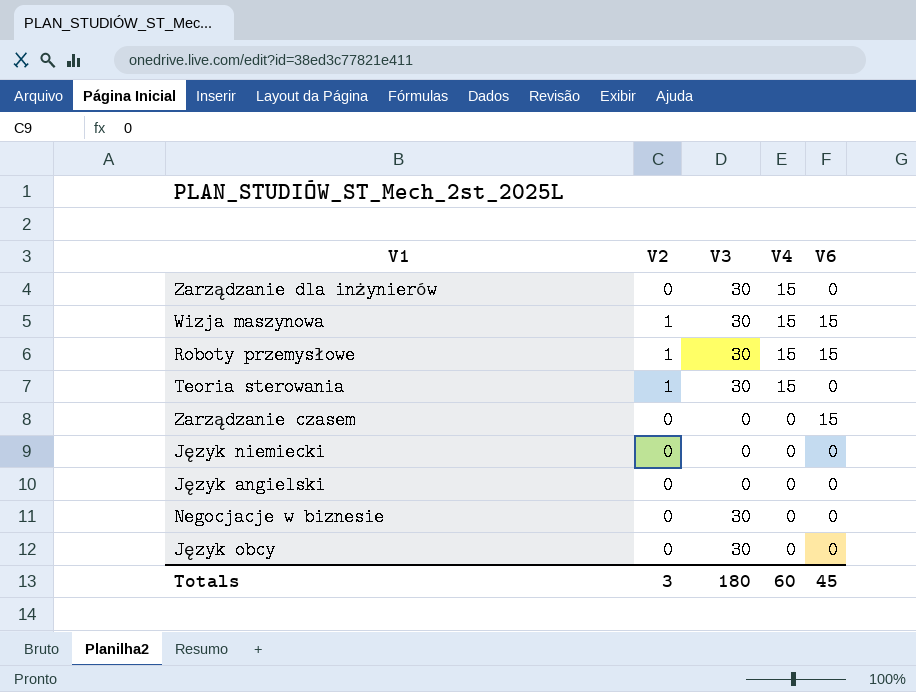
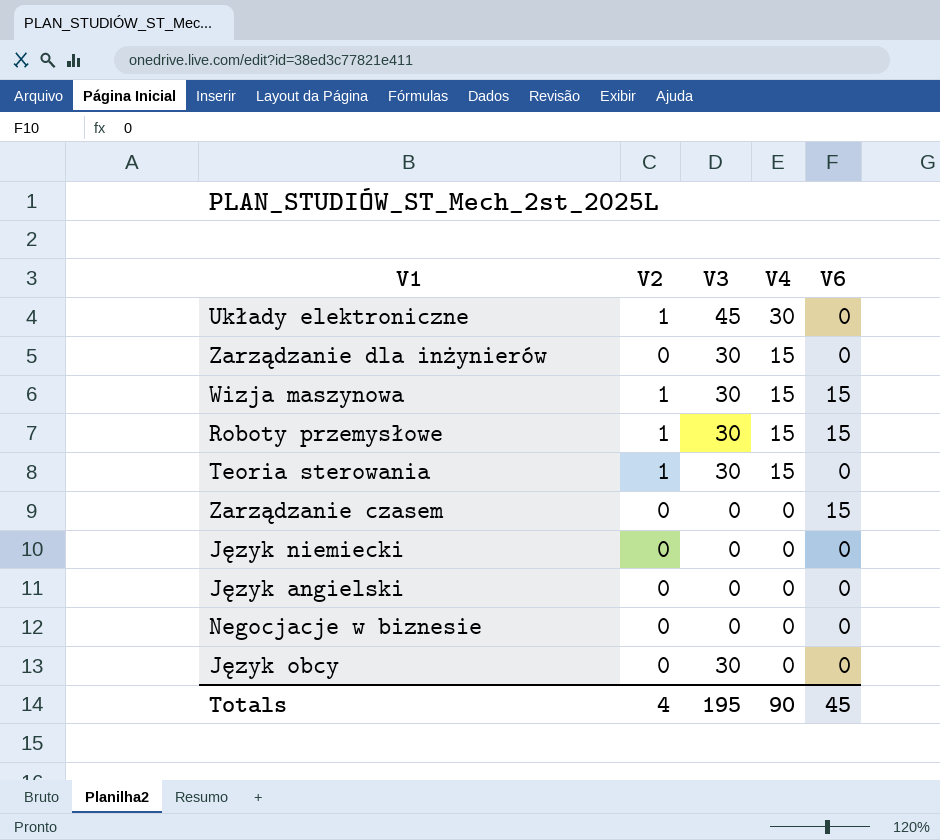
row Układy elektroniczne: none -> 1 | 45 | 30 | 0
Negocjacje w biznesie | V3: 30 -> 0
Totals | V2: 3 -> 4
Totals | V3: 180 -> 195
Totals | V4: 60 -> 90

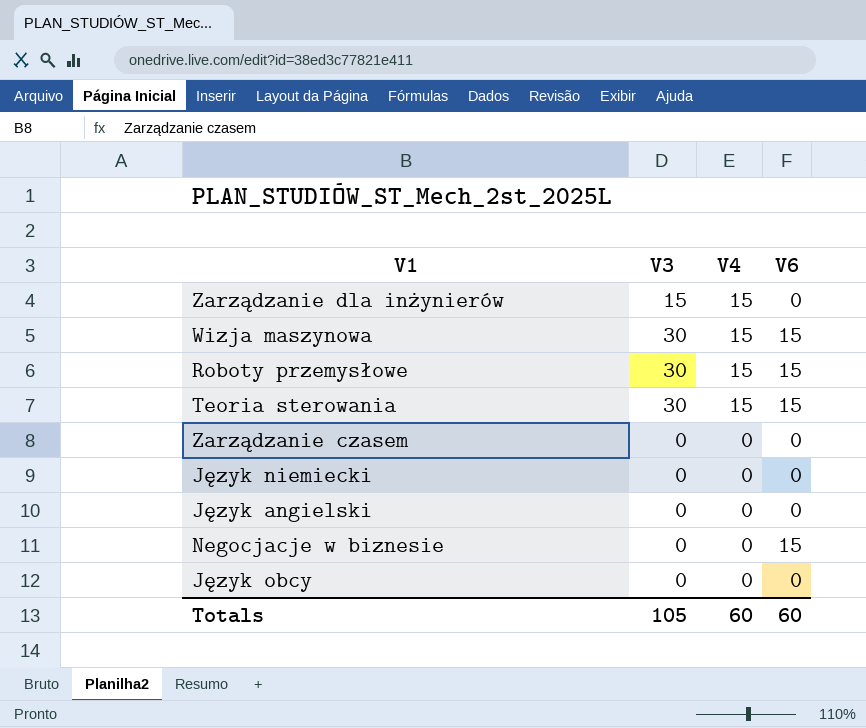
column V2 | position: 2 -> none
row Układy elektroniczne: 1 | 45 | 30 | 0 -> none
Zarządzanie dla inżynierów | V3: 30 -> 15
Teoria sterowania | V6: 0 -> 15
Zarządzanie czasem | V6: 15 -> 0
Negocjacje w biznesie | V6: 0 -> 15
Język obcy | V3: 30 -> 0
Totals | V3: 195 -> 105
Totals | V4: 90 -> 60
Totals | V6: 45 -> 60

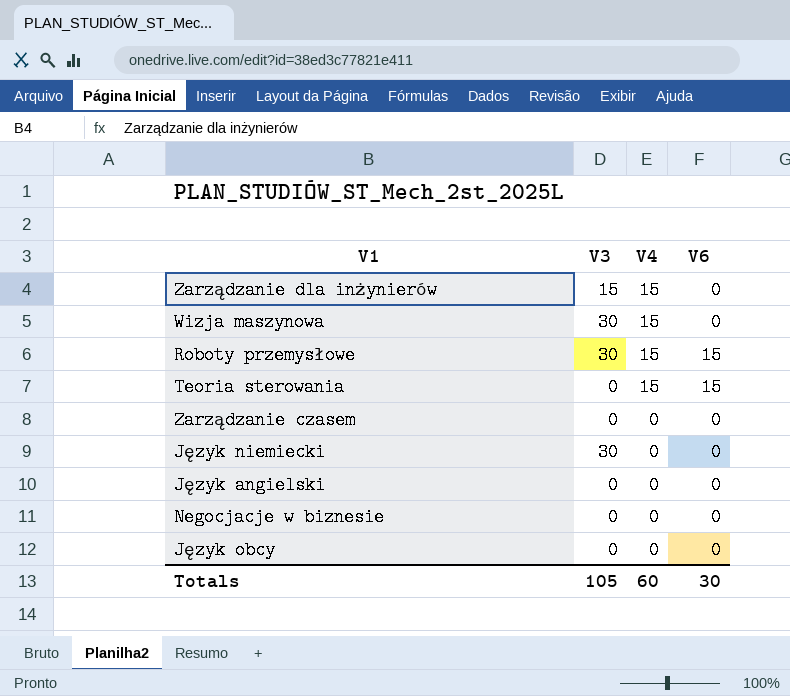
Wizja maszynowa | V6: 15 -> 0
Teoria sterowania | V3: 30 -> 0
Język niemiecki | V3: 0 -> 30
Negocjacje w biznesie | V6: 15 -> 0
Totals | V6: 60 -> 30

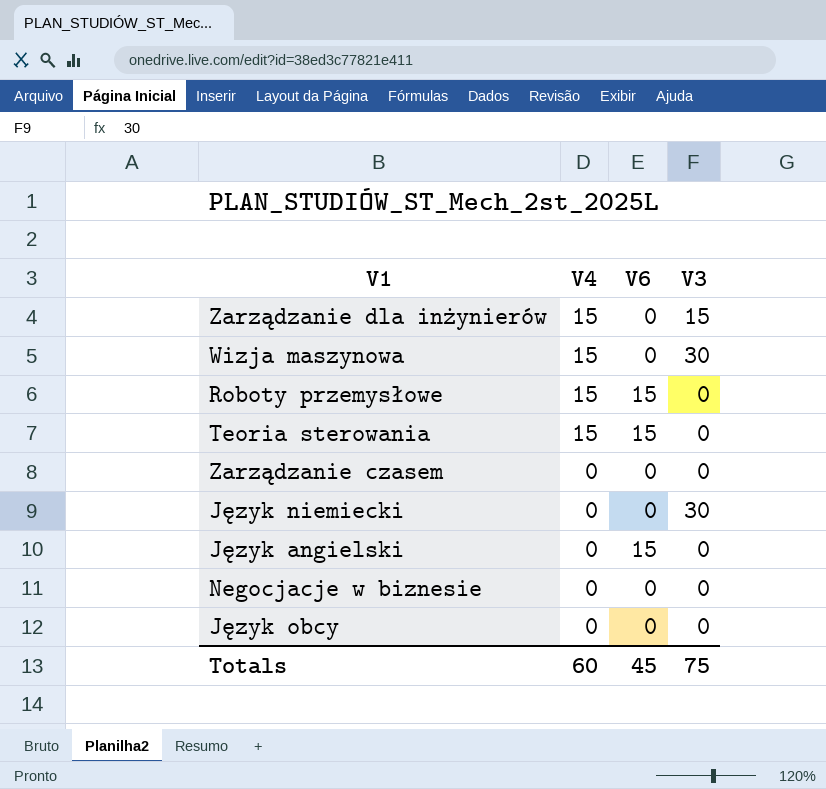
column V3 | position: 2 -> 4
Roboty przemysłowe | V3: 30 -> 0
Język angielski | V6: 0 -> 15
Totals | V6: 30 -> 45
Totals | V3: 105 -> 75

